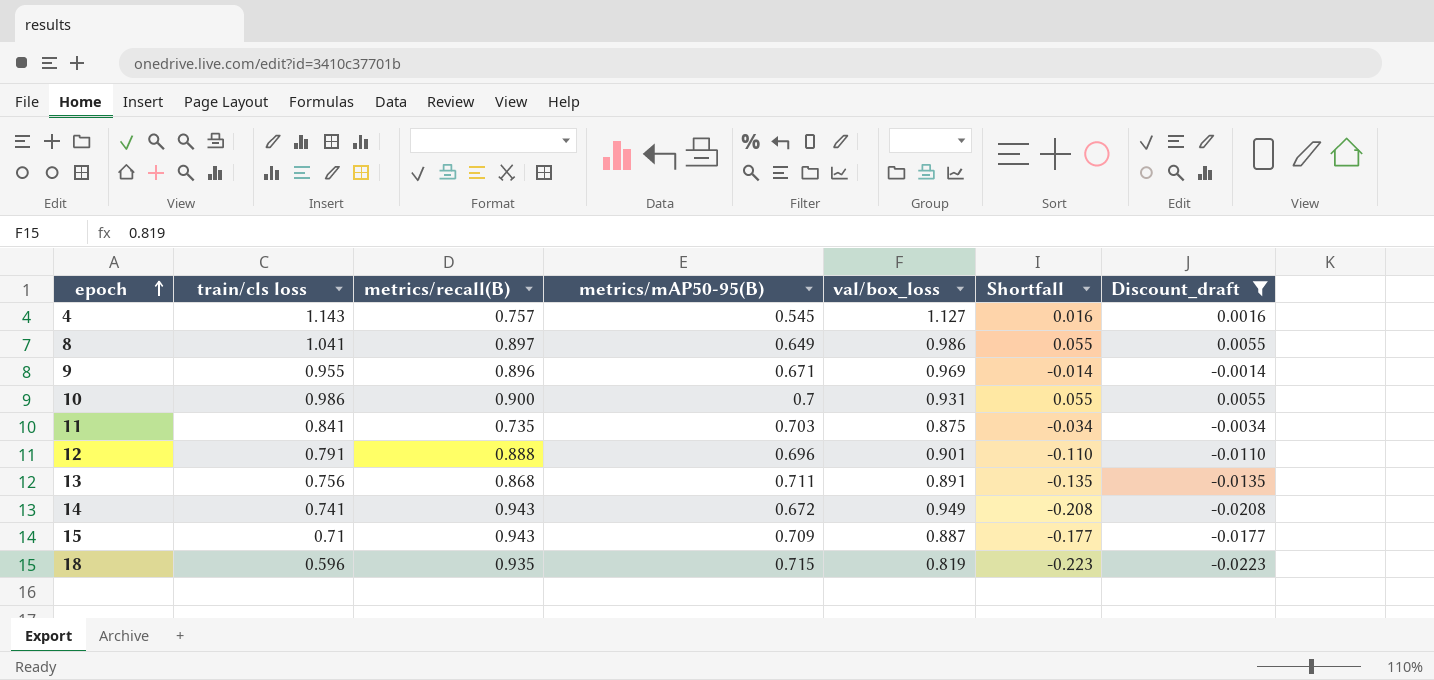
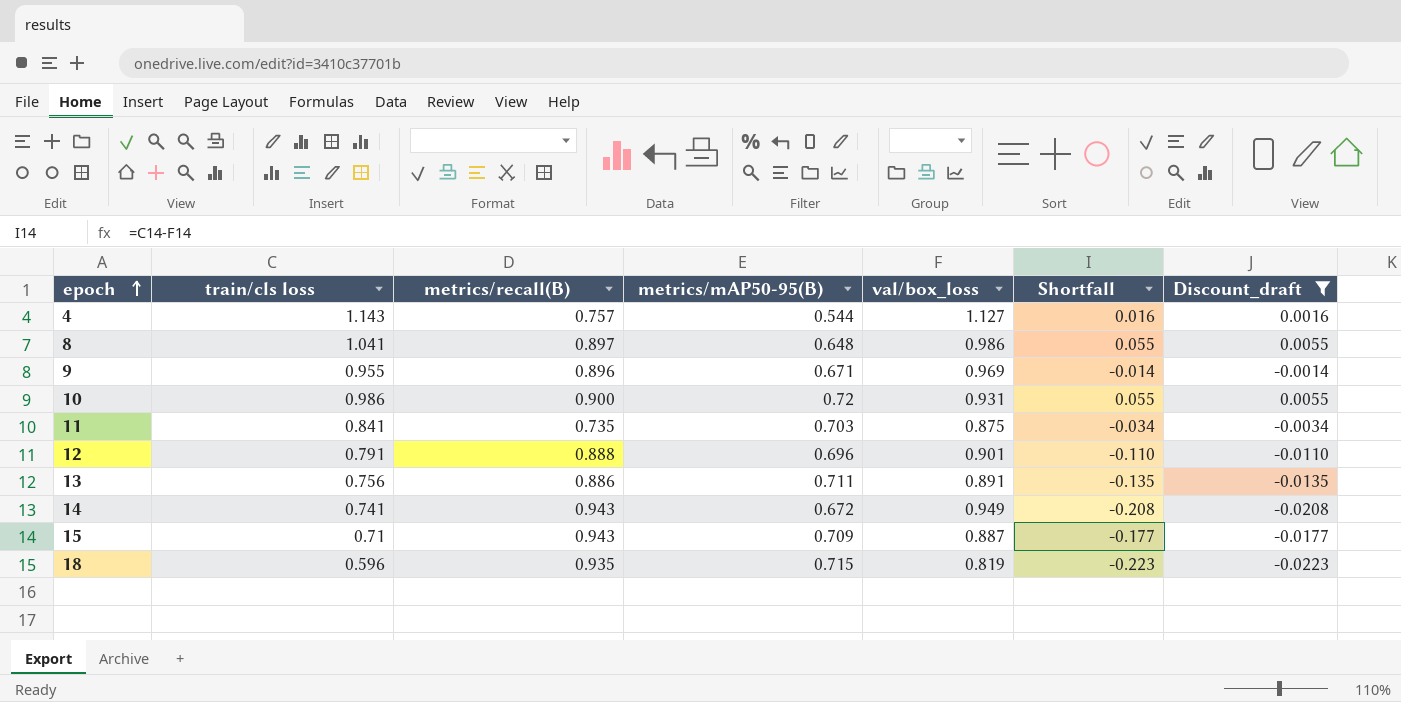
4 | metrics/mAP50-95(B): 0.545 -> 0.544
8 | metrics/mAP50-95(B): 0.649 -> 0.648
10 | metrics/mAP50-95(B): 0.7 -> 0.72
13 | metrics/recall(B): 0.868 -> 0.886

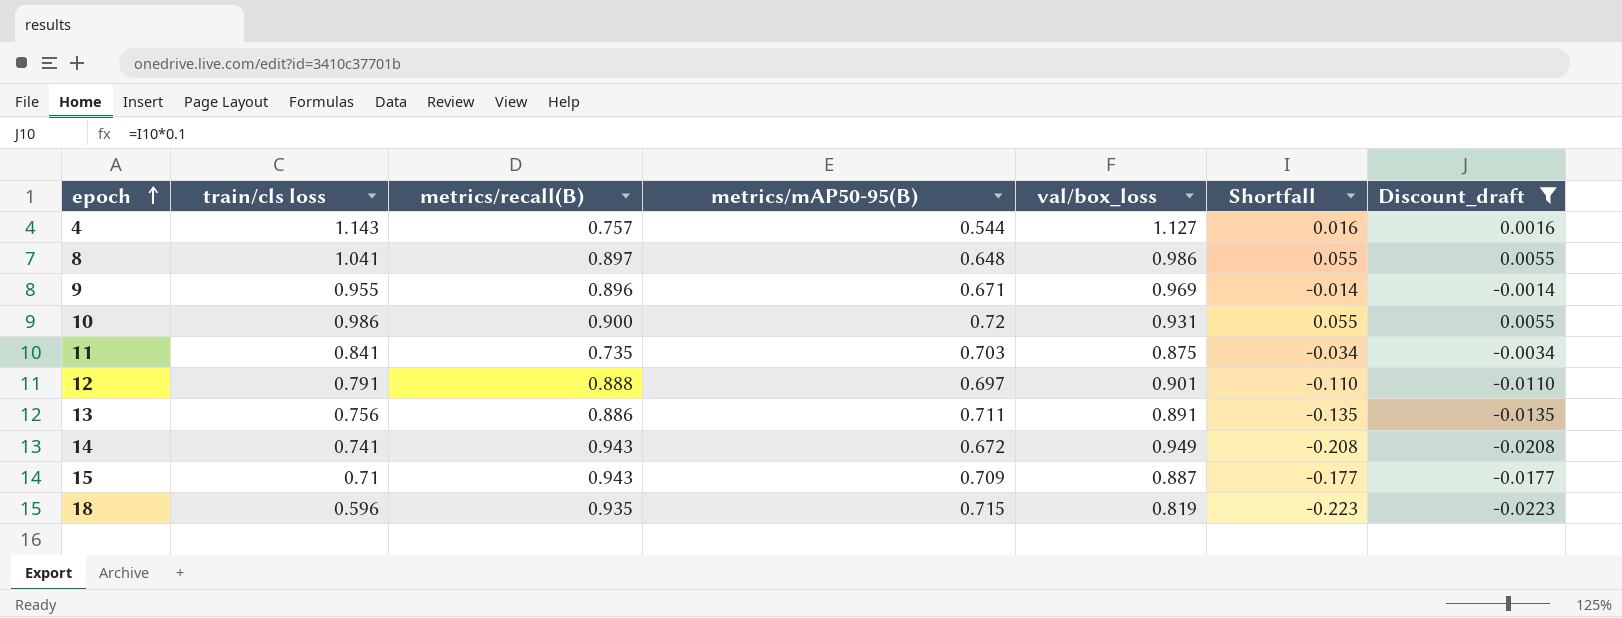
12 | metrics/mAP50-95(B): 0.696 -> 0.697

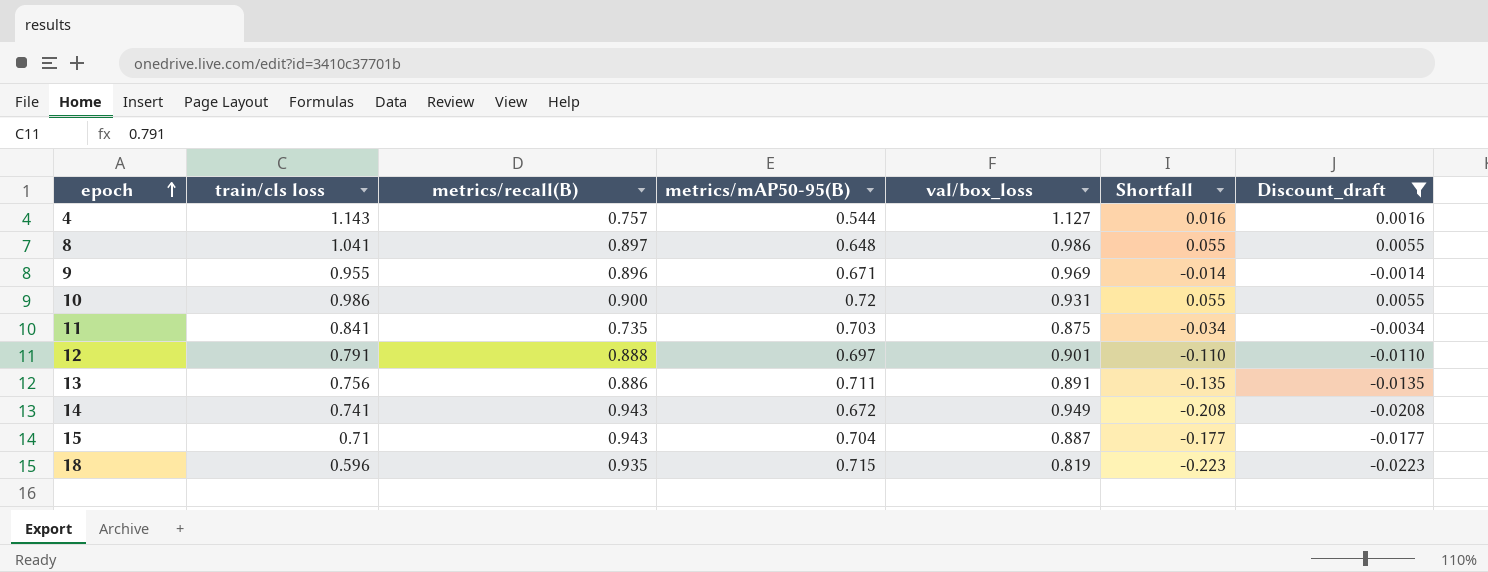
15 | metrics/mAP50-95(B): 0.709 -> 0.704

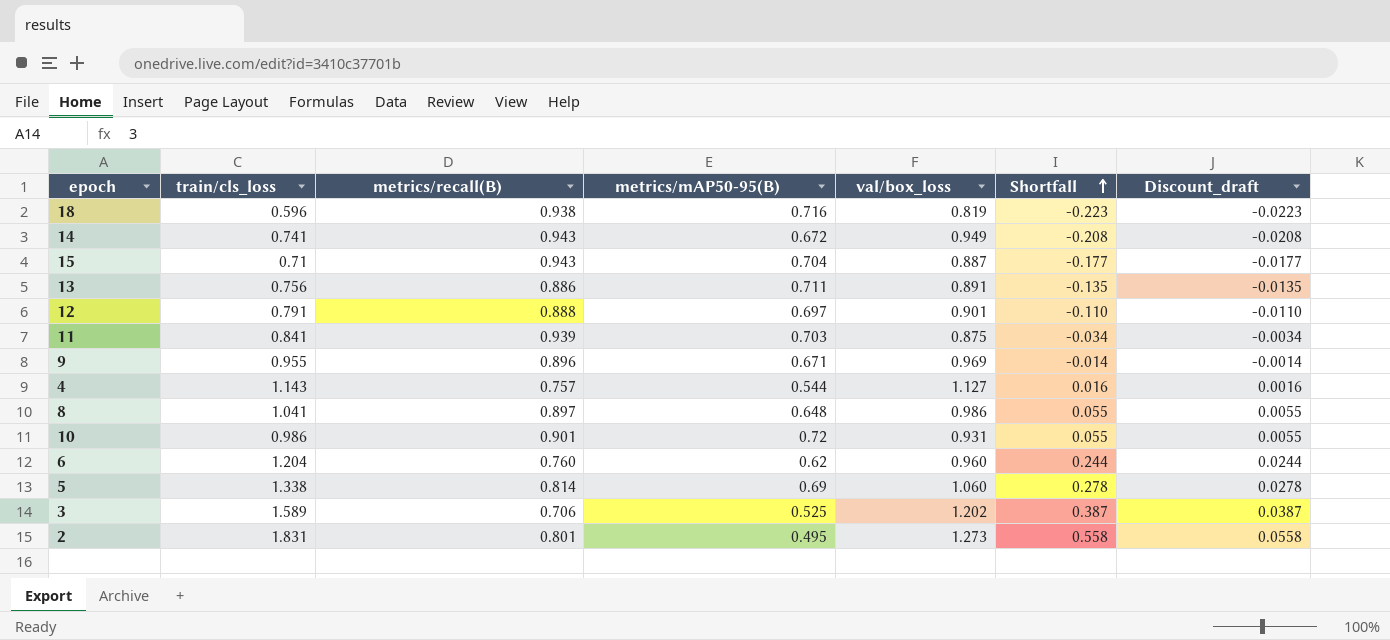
filter: Discount_draft <= 0.0055 -> none
row order: epoch ascending -> Shortfall ascending
column name: train/cls loss -> train/cls_loss
18 | metrics/recall(B): 0.935 -> 0.938
18 | metrics/mAP50-95(B): 0.715 -> 0.716
11 | metrics/recall(B): 0.735 -> 0.939
10 | metrics/recall(B): 0.900 -> 0.901

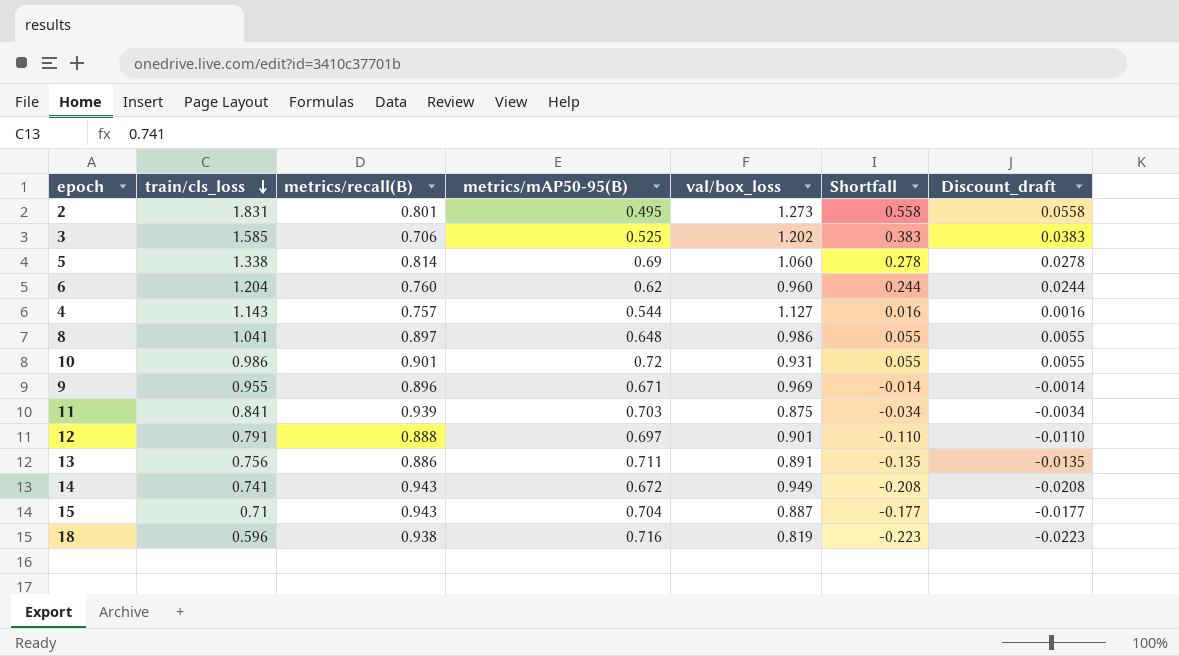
row order: Shortfall ascending -> train/cls_loss descending
3 | train/cls_loss: 1.589 -> 1.585
3 | Shortfall: 0.387 -> 0.383
3 | Discount_draft: 0.0387 -> 0.0383

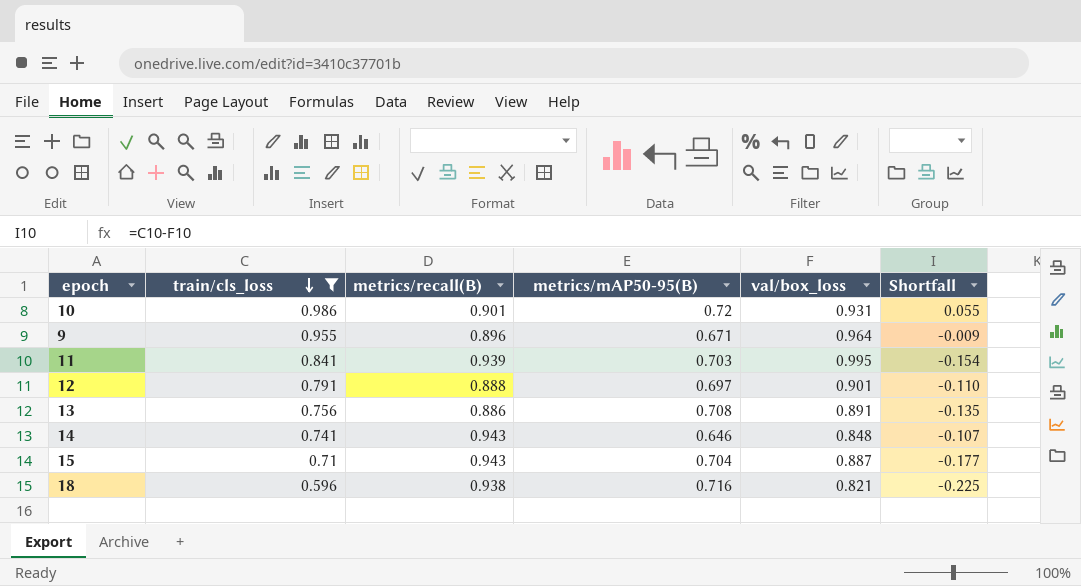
filter: none -> train/cls_loss <= 0.986
column Discount_draft | formula: [Shortfall] * 0.1 -> none
9 | val/box_loss: 0.969 -> 0.964
9 | Shortfall: -0.014 -> -0.009
11 | val/box_loss: 0.875 -> 0.995
11 | Shortfall: -0.034 -> -0.154
13 | metrics/mAP50-95(B): 0.711 -> 0.708
14 | metrics/mAP50-95(B): 0.672 -> 0.646
14 | val/box_loss: 0.949 -> 0.848
14 | Shortfall: -0.208 -> -0.107
18 | val/box_loss: 0.819 -> 0.821
18 | Shortfall: -0.223 -> -0.225

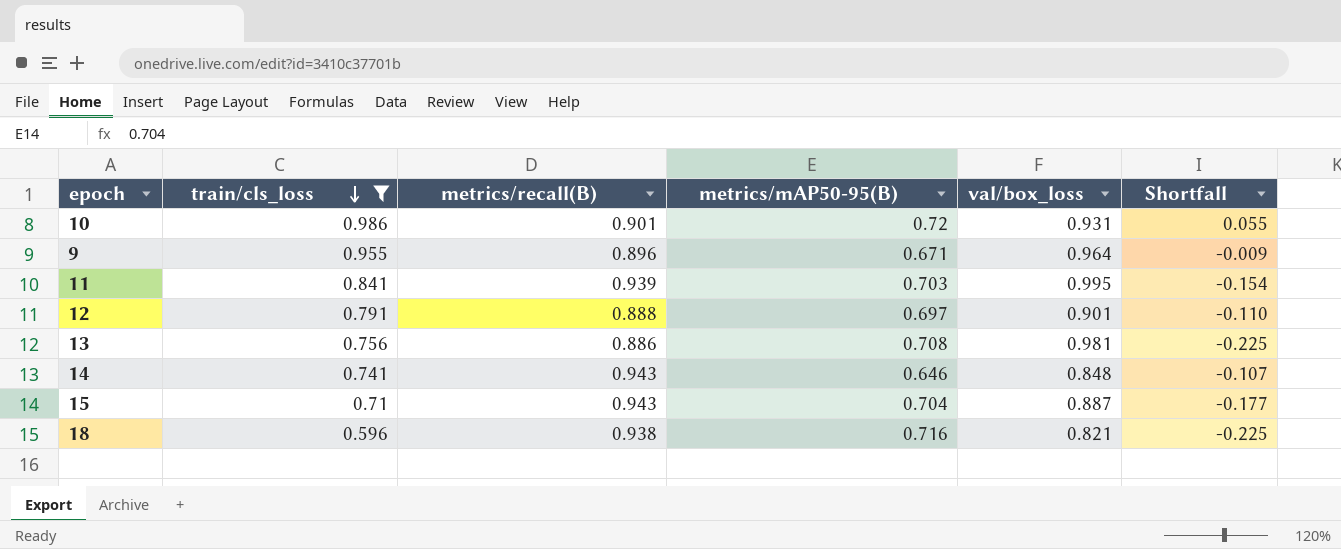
13 | val/box_loss: 0.891 -> 0.981
13 | Shortfall: -0.135 -> -0.225

